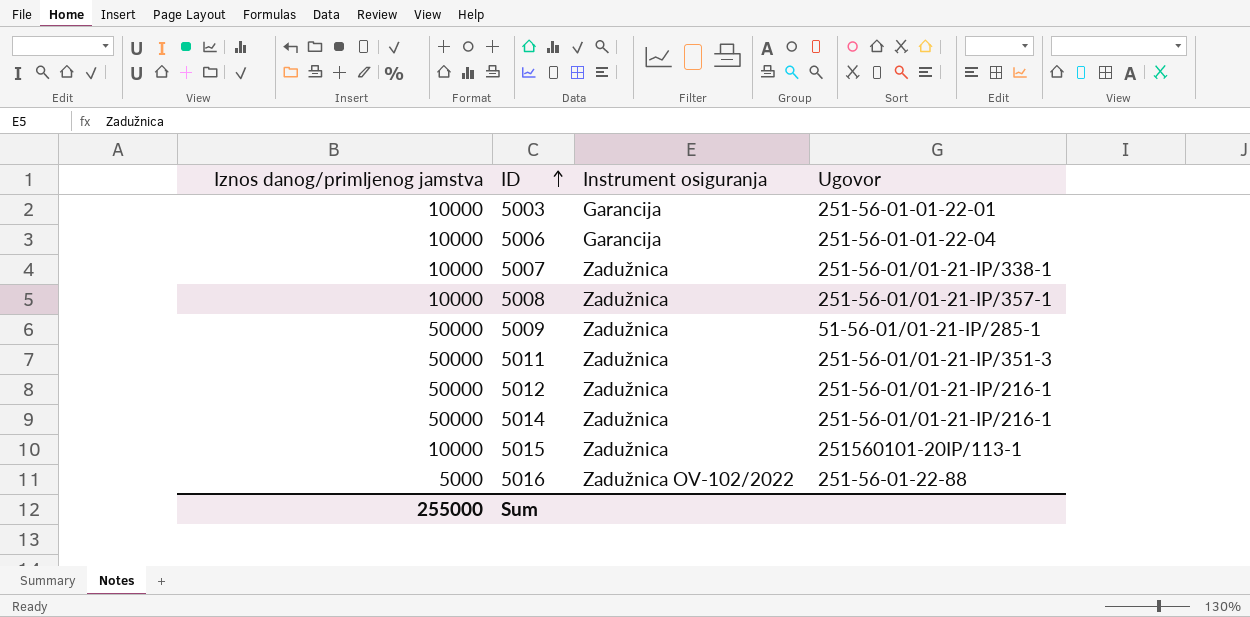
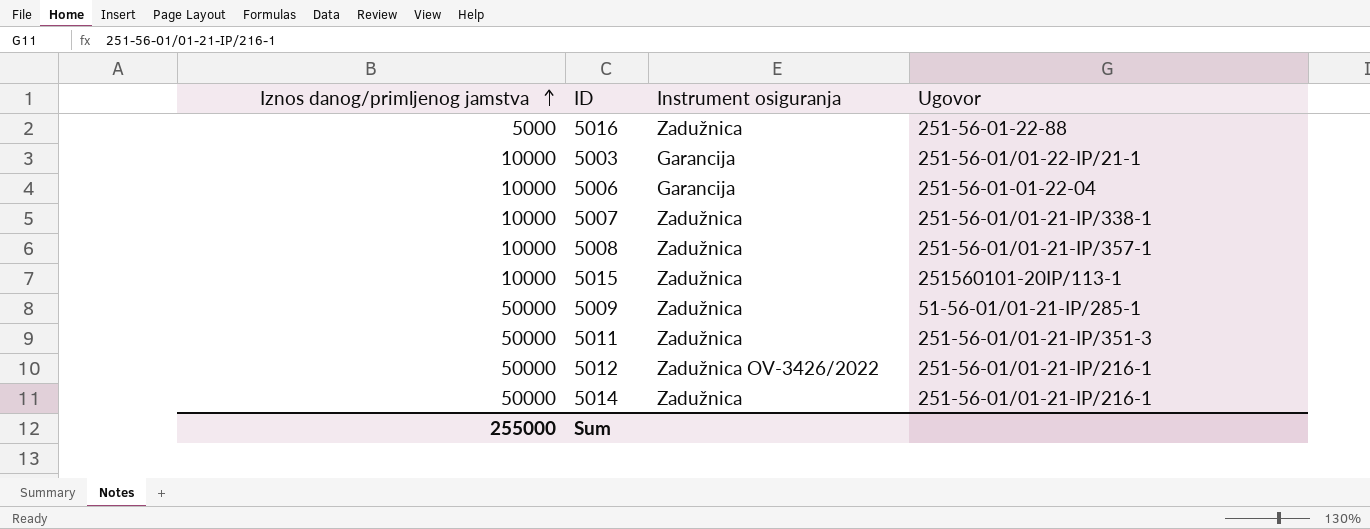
row order: ID ascending -> Iznos danog/primljenog jamstva ascending
5016 | Instrument osiguranja: Zadužnica OV-102/2022 -> Zadužnica
5003 | Ugovor: 251-56-01-01-22-01 -> 251-56-01/01-22-IP/21-1
5012 | Instrument osiguranja: Zadužnica -> Zadužnica OV-3426/2022

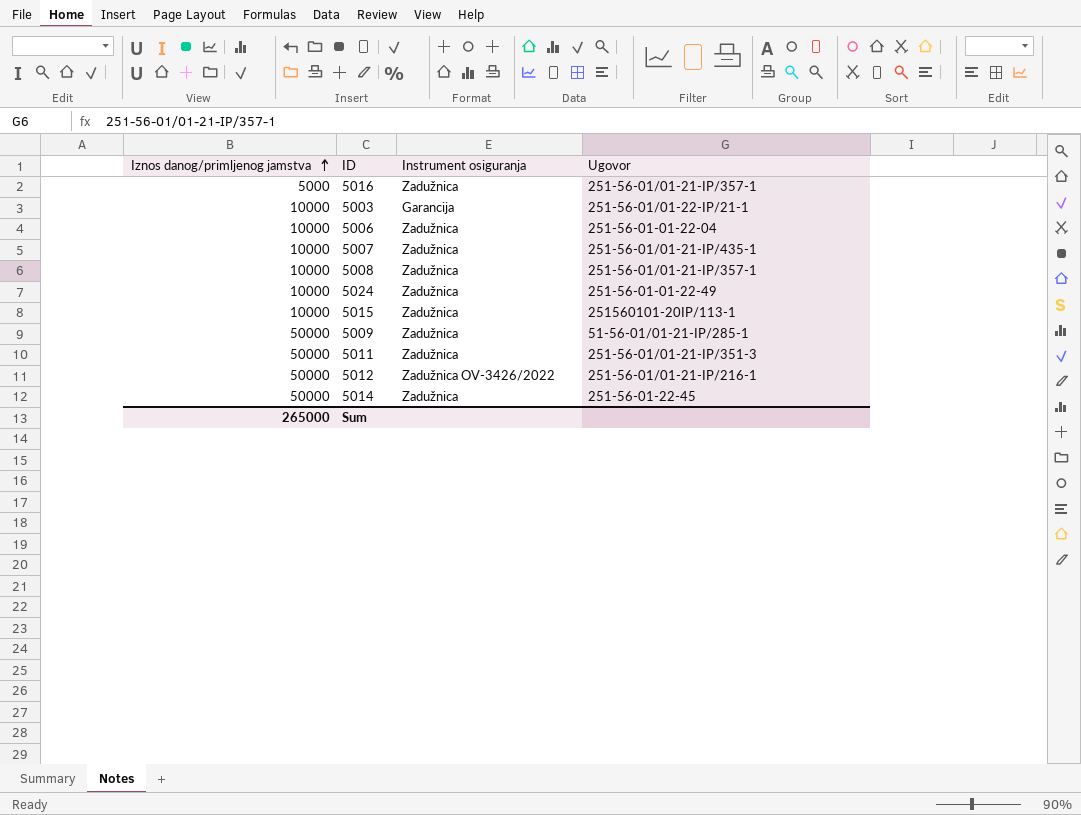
5016 | Ugovor: 251-56-01-22-88 -> 251-56-01/01-21-IP/357-1
5006 | Instrument osiguranja: Garancija -> Zadužnica
5007 | Ugovor: 251-56-01/01-21-IP/338-1 -> 251-56-01/01-21-IP/435-1
row 5024: none -> 10000 | Zadužnica | 251-56-01-01-22-49
5014 | Ugovor: 251-56-01/01-21-IP/216-1 -> 251-56-01-22-45
Sum | Iznos danog/primljenog jamstva: 255000 -> 265000

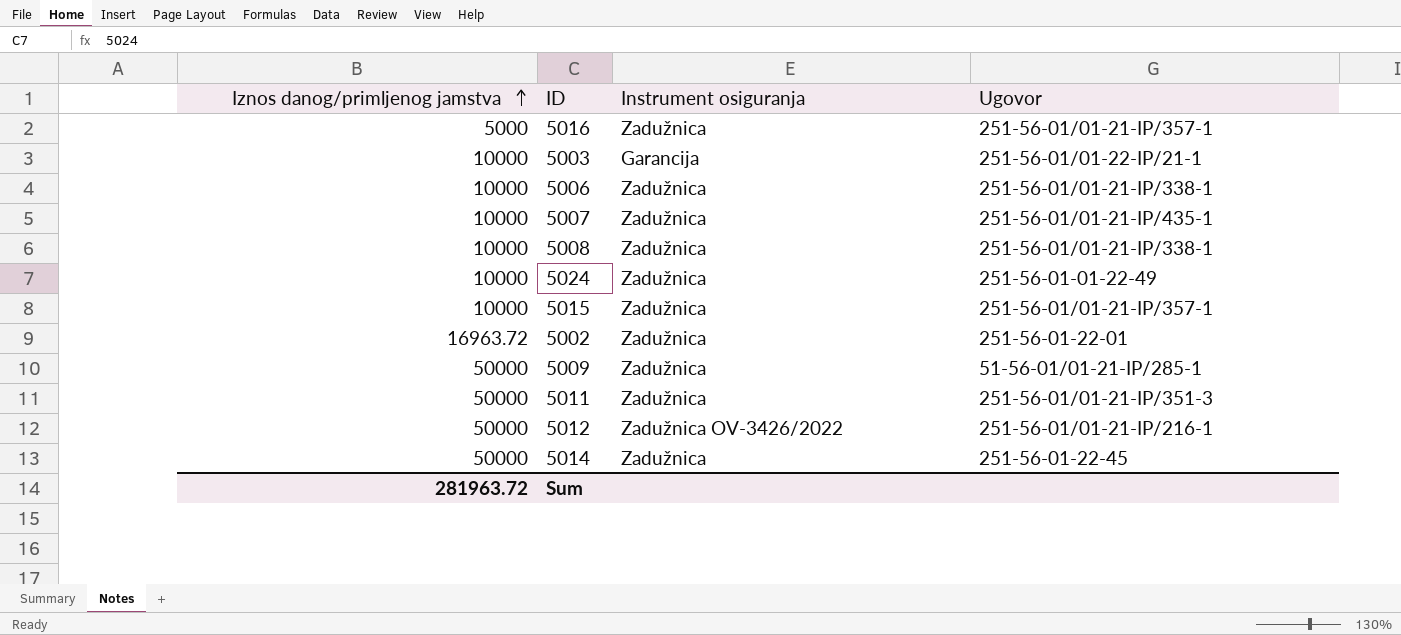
5006 | Ugovor: 251-56-01-01-22-04 -> 251-56-01/01-21-IP/338-1
5008 | Ugovor: 251-56-01/01-21-IP/357-1 -> 251-56-01/01-21-IP/338-1
5015 | Ugovor: 251560101-20IP/113-1 -> 251-56-01/01-21-IP/357-1
row 5002: none -> 16963.72 | Zadužnica | 251-56-01-22-01
Sum | Iznos danog/primljenog jamstva: 265000 -> 281963.72

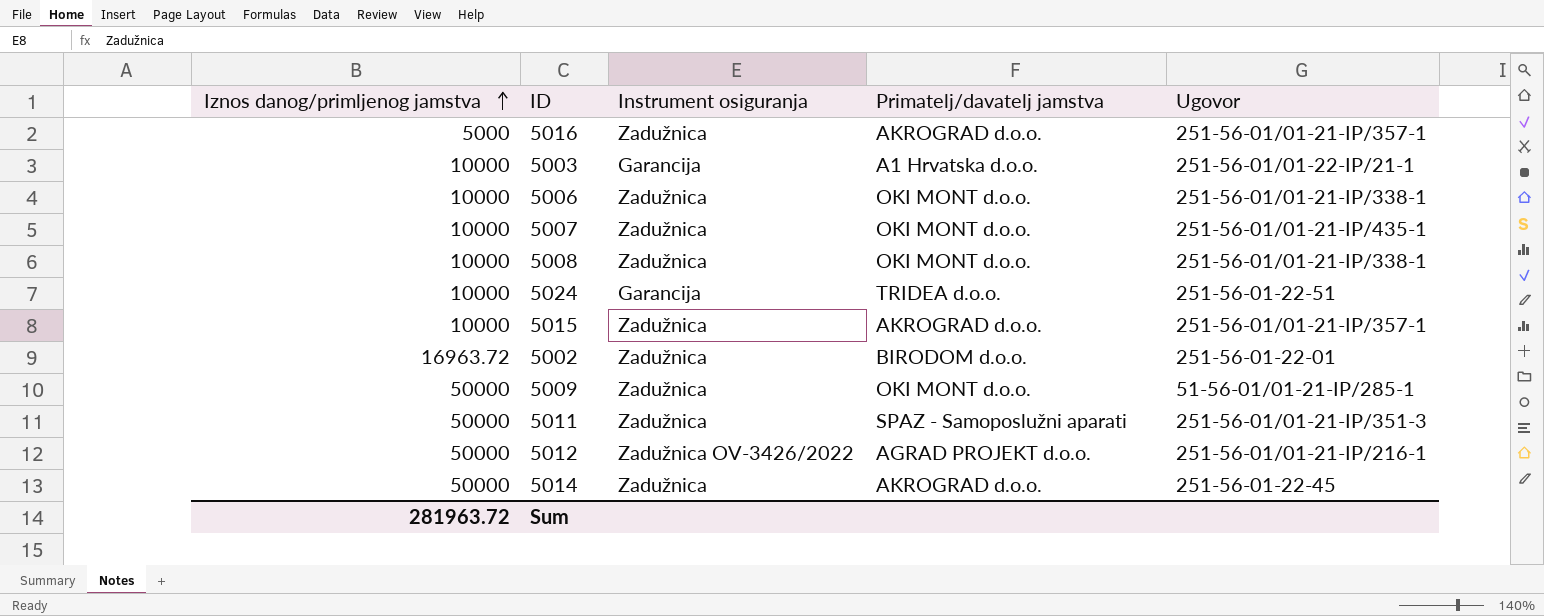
column Primatelj/davatelj jamstva | position: none -> 4
5024 | Instrument osiguranja: Zadužnica -> Garancija
5024 | Ugovor: 251-56-01-01-22-49 -> 251-56-01-22-51

